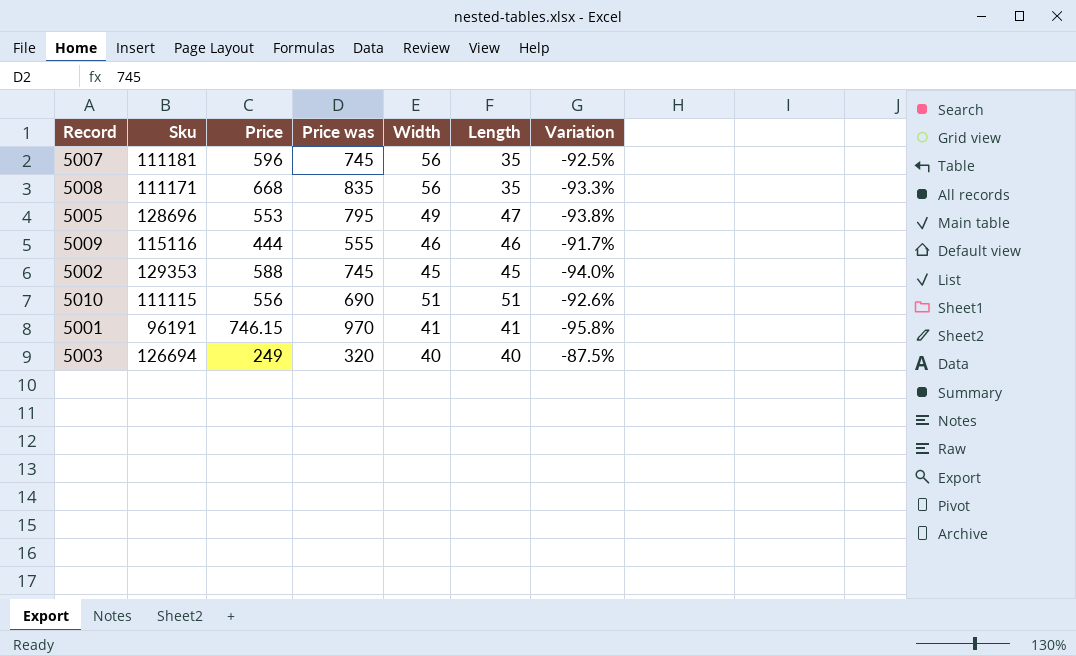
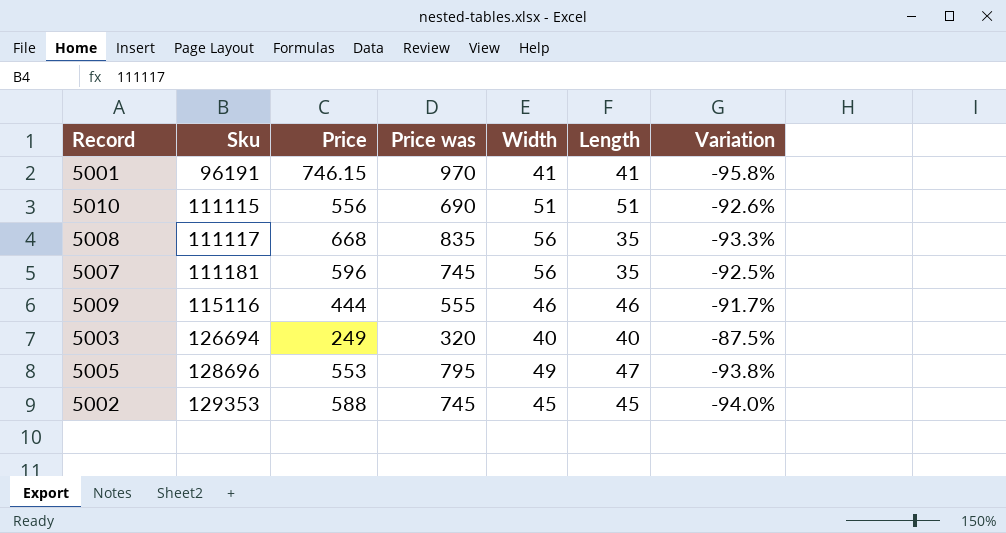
row order: none -> Sku ascending
5008 | Sku: 111171 -> 111117

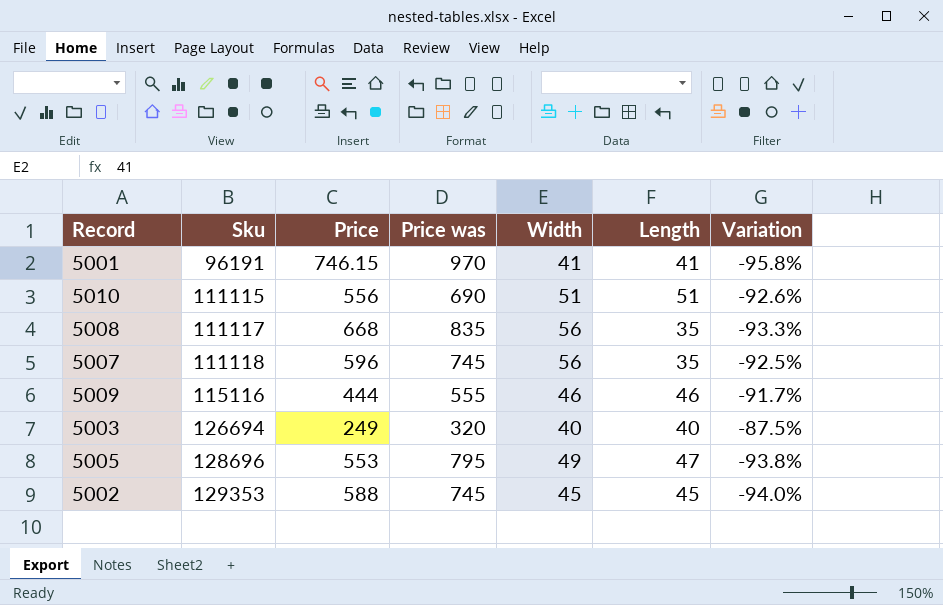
5007 | Sku: 111181 -> 111118

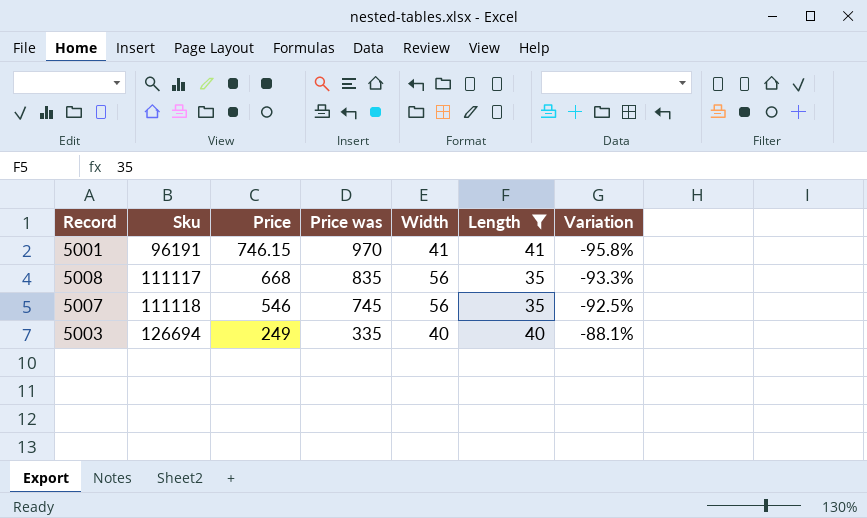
filter: none -> Length <= 41
5007 | Price: 596 -> 546
5003 | Price was: 320 -> 335
5003 | Variation: -87.5% -> -88.1%

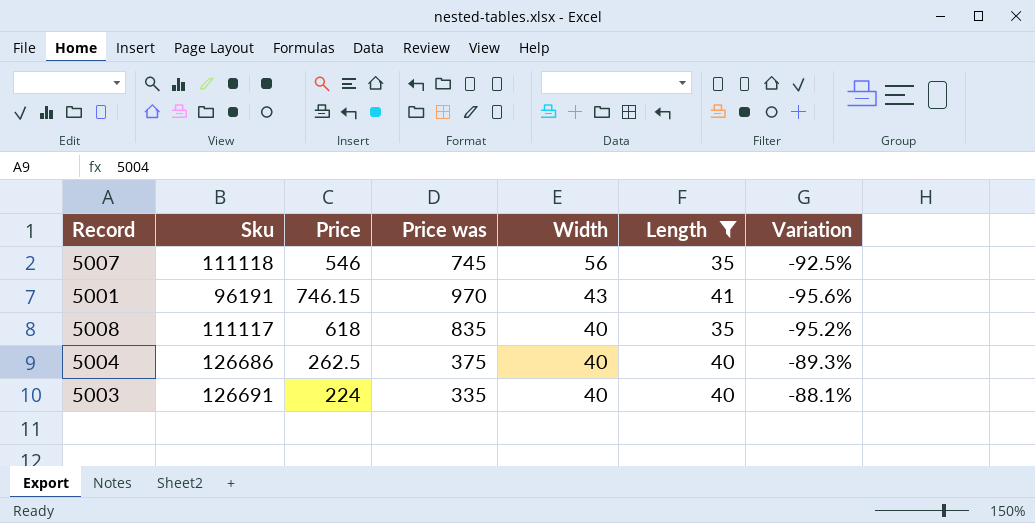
row order: Sku ascending -> Width descending
5001 | Width: 41 -> 43
5001 | Variation: -95.8% -> -95.6%
5008 | Price: 668 -> 618
5008 | Width: 56 -> 40
5008 | Variation: -93.3% -> -95.2%
row 5004: none -> 126686 | 262.5 | 375 | 40 | 40 | -89.3%
5003 | Sku: 126694 -> 126691
5003 | Price: 249 -> 224

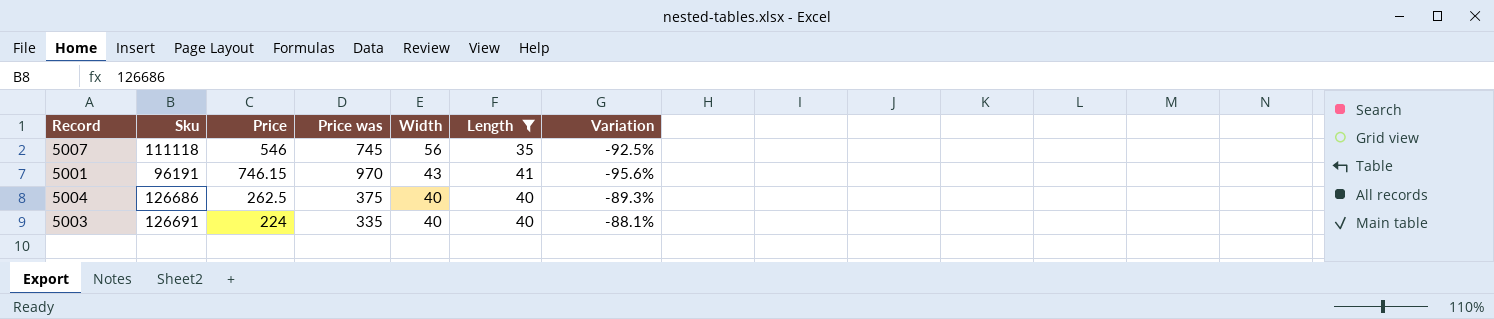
row 5008: 111117 | 618 | 835 | 40 | 35 | -95.2% -> none

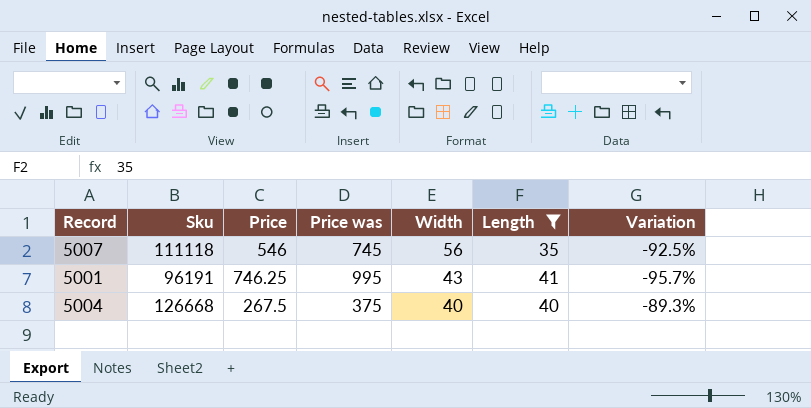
row 5003: 126691 | 224 | 335 | 40 | 40 | -88.1% -> none
5001 | Price: 746.15 -> 746.25
5001 | Price was: 970 -> 995
5001 | Variation: -95.6% -> -95.7%
5004 | Sku: 126686 -> 126668
5004 | Price: 262.5 -> 267.5

